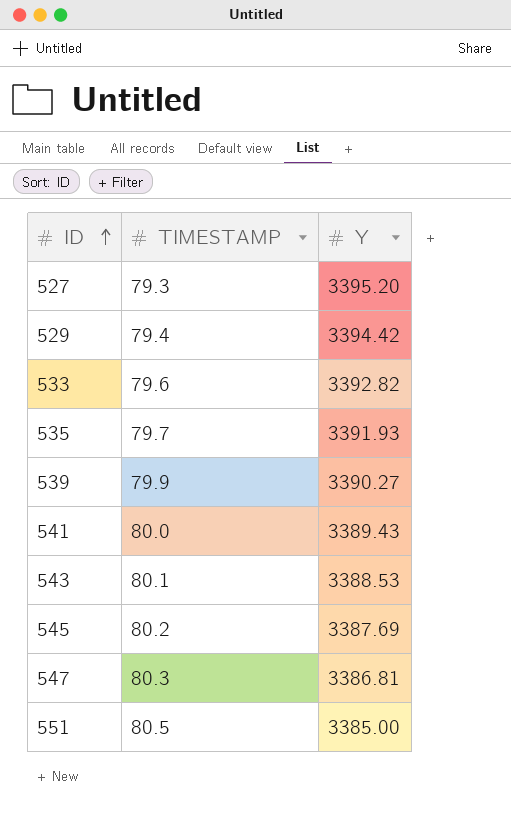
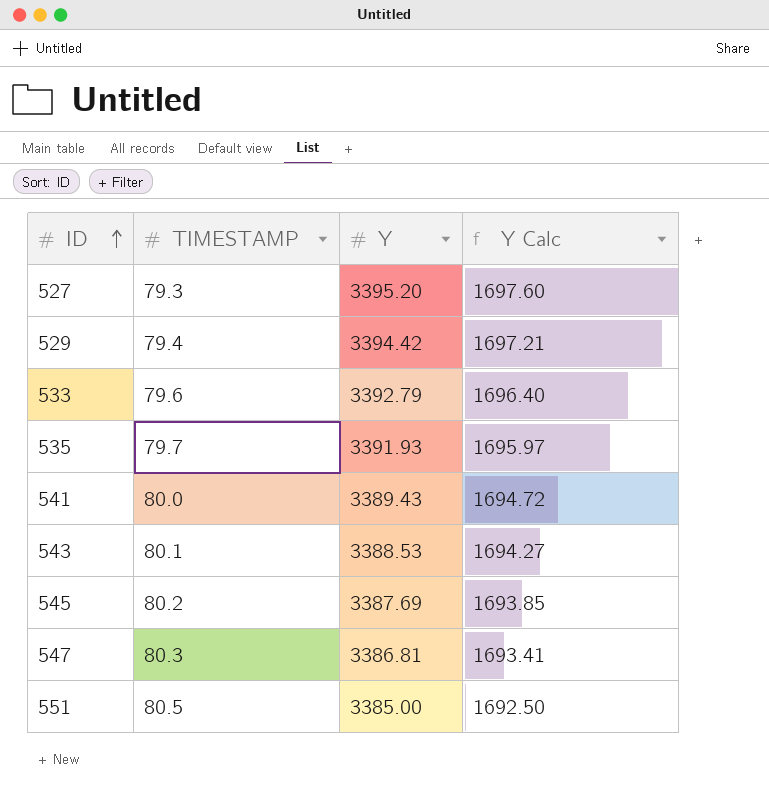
column Y Calc | formula: none -> [Y] * 0.5
row 539: 79.9 | 3390.27 -> none
533 | Y: 3392.82 -> 3392.79

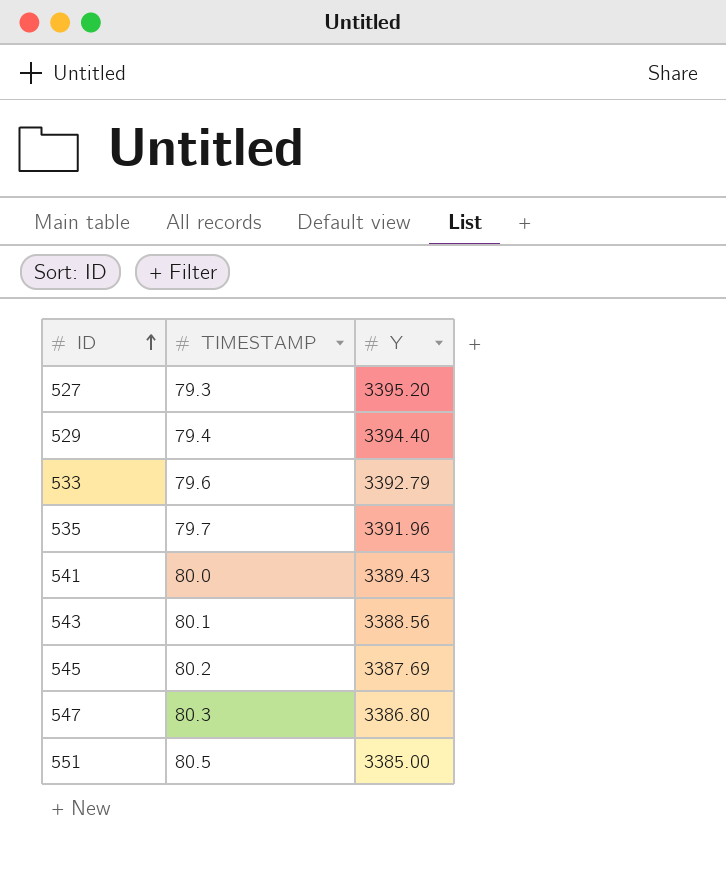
column Y Calc | formula: [Y] * 0.5 -> none
529 | Y: 3394.42 -> 3394.40
535 | Y: 3391.93 -> 3391.96
543 | Y: 3388.53 -> 3388.56
547 | Y: 3386.81 -> 3386.80

